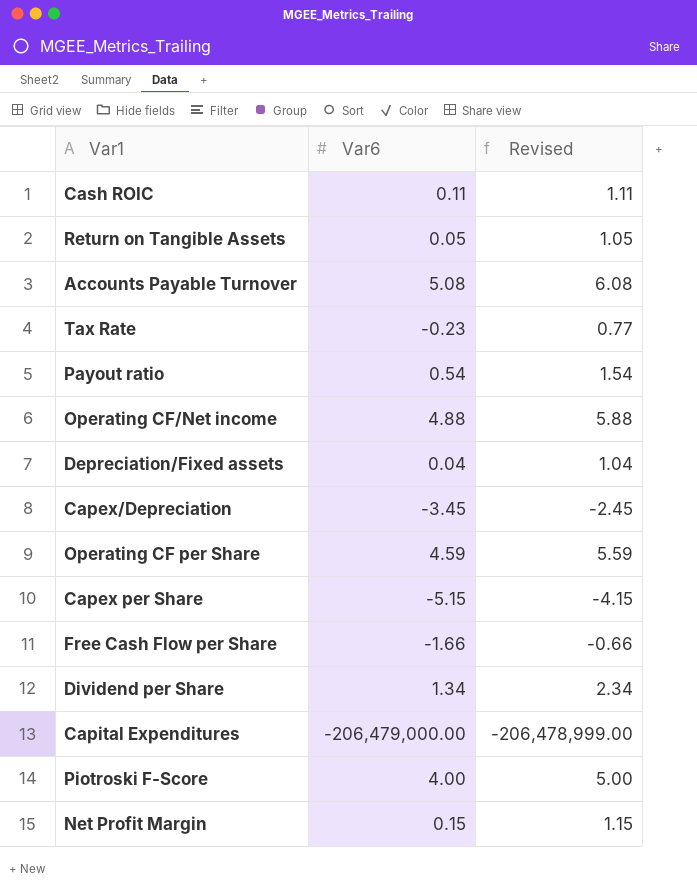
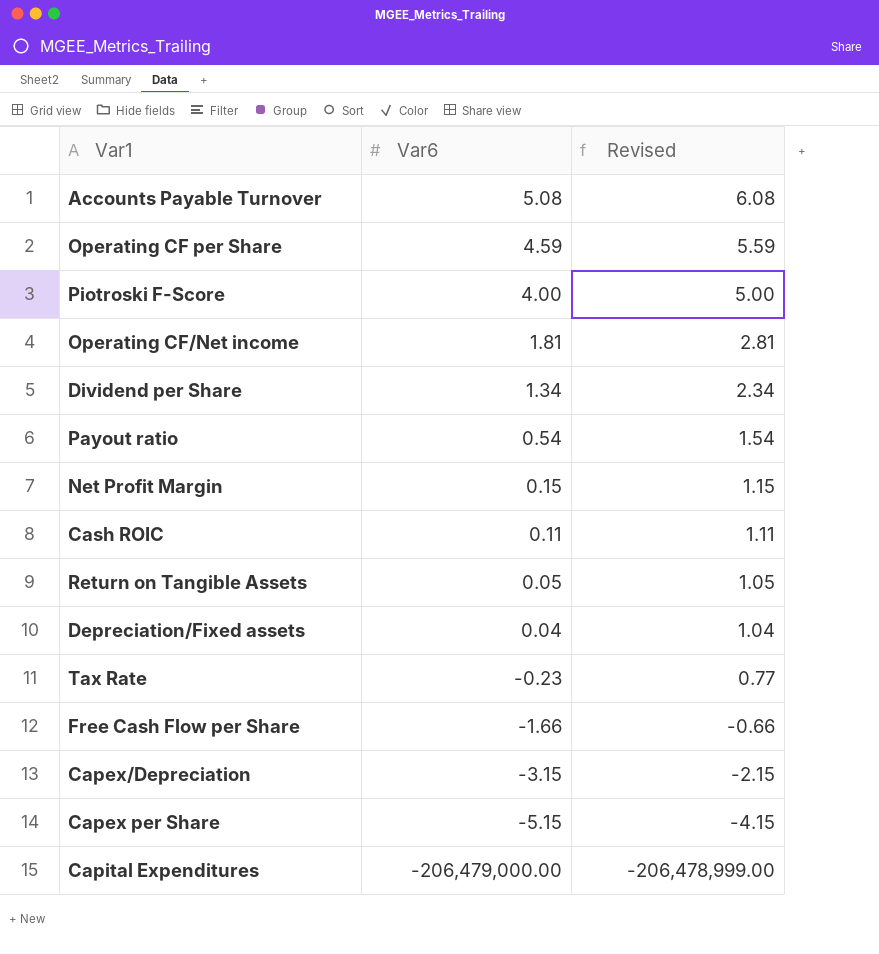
row order: none -> Var6 descending
Operating CF/Net income | Var6: 4.88 -> 1.81
Operating CF/Net income | Revised: 5.88 -> 2.81
Capex/Depreciation | Var6: -3.45 -> -3.15
Capex/Depreciation | Revised: -2.45 -> -2.15

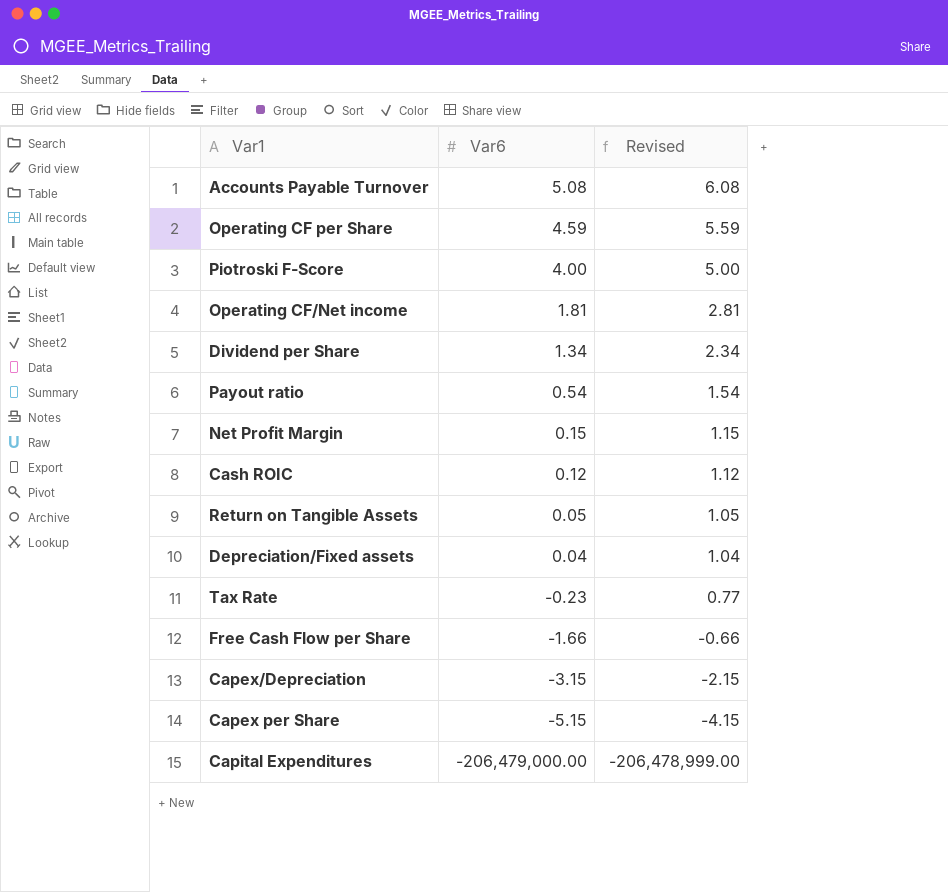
Cash ROIC | Var6: 0.11 -> 0.12
Cash ROIC | Revised: 1.11 -> 1.12

